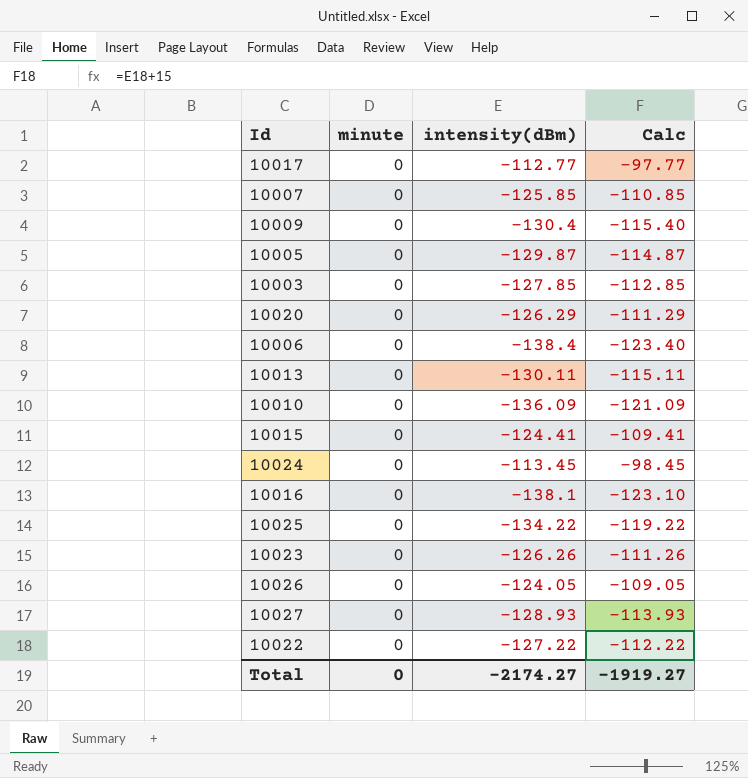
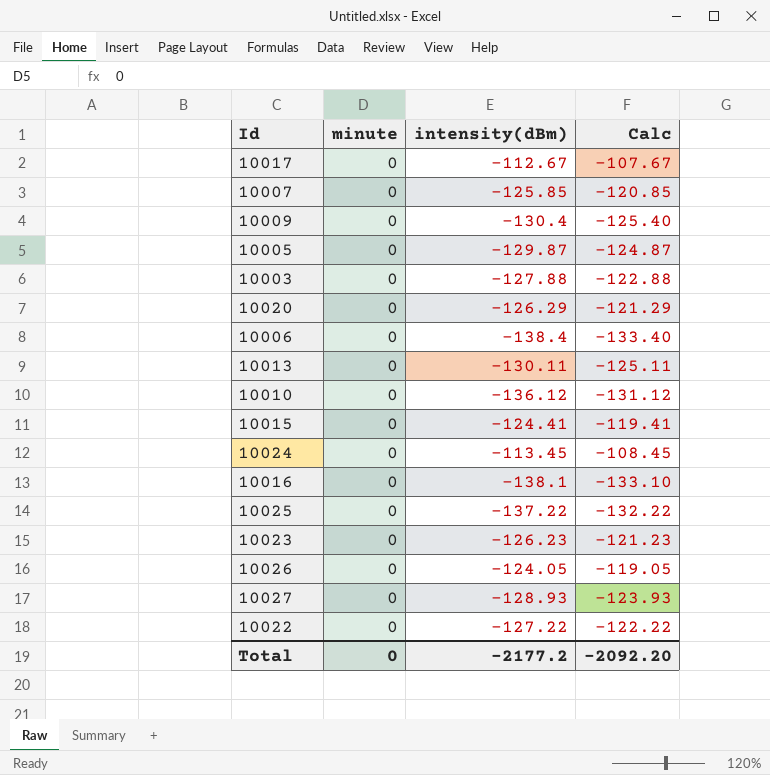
column Calc | formula: [intensity(dBm)] + 15 -> [intensity(dBm)] + 5
10017 | intensity(dBm): -112.77 -> -112.67
10003 | intensity(dBm): -127.85 -> -127.88
10010 | intensity(dBm): -136.09 -> -136.12
10025 | intensity(dBm): -134.22 -> -137.22
10023 | intensity(dBm): -126.26 -> -126.23
Total | intensity(dBm): -2174.27 -> -2177.2
Total | Calc: -1919.27 -> -2092.20

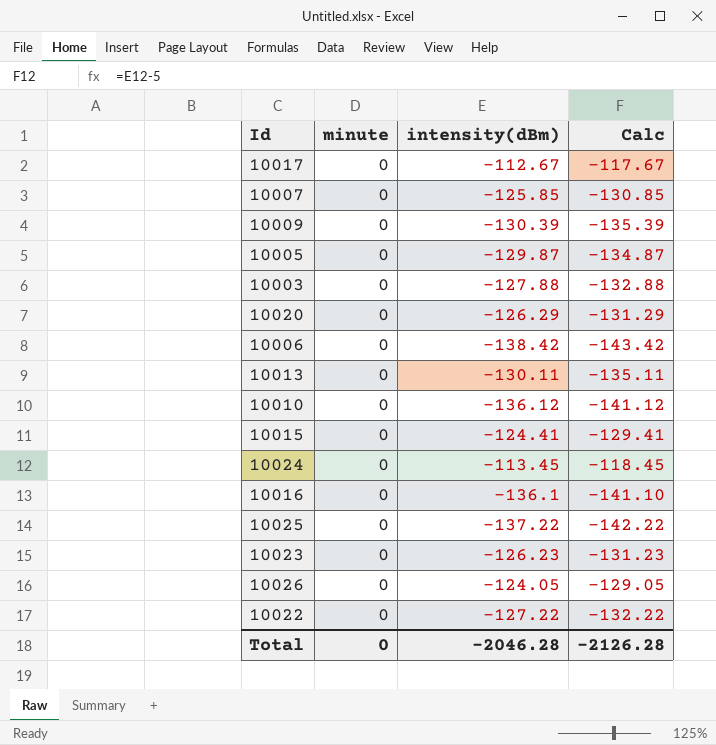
column Calc | formula: [intensity(dBm)] + 5 -> [intensity(dBm)] - 5
row 10027: 0 | -128.93 | -123.93 -> none
10009 | intensity(dBm): -130.4 -> -130.39
10006 | intensity(dBm): -138.4 -> -138.42
10016 | intensity(dBm): -138.1 -> -136.1
Total | intensity(dBm): -2177.2 -> -2046.28
Total | Calc: -2092.20 -> -2126.28

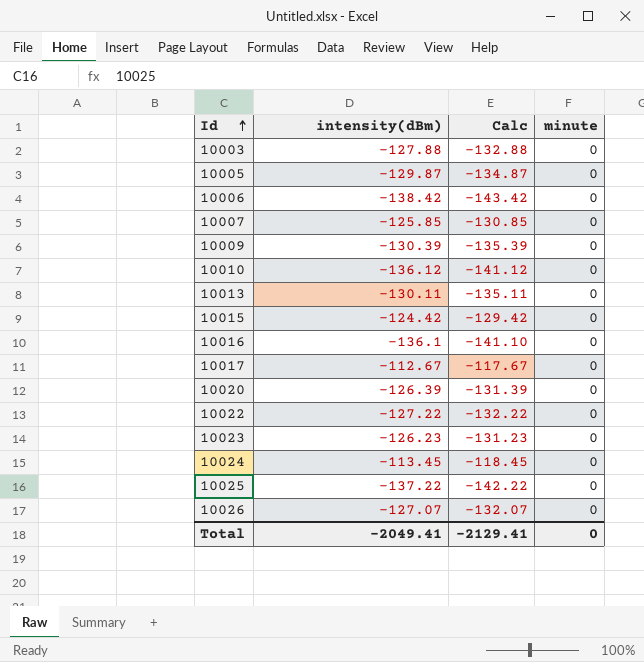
row order: none -> Id ascending
column minute | position: 2 -> 4
10015 | intensity(dBm): -124.41 -> -124.42
10015 | Calc: -129.41 -> -129.42
10020 | intensity(dBm): -126.29 -> -126.39
10020 | Calc: -131.29 -> -131.39
10026 | intensity(dBm): -124.05 -> -127.07
10026 | Calc: -129.05 -> -132.07
Total | intensity(dBm): -2046.28 -> -2049.41
Total | Calc: -2126.28 -> -2129.41

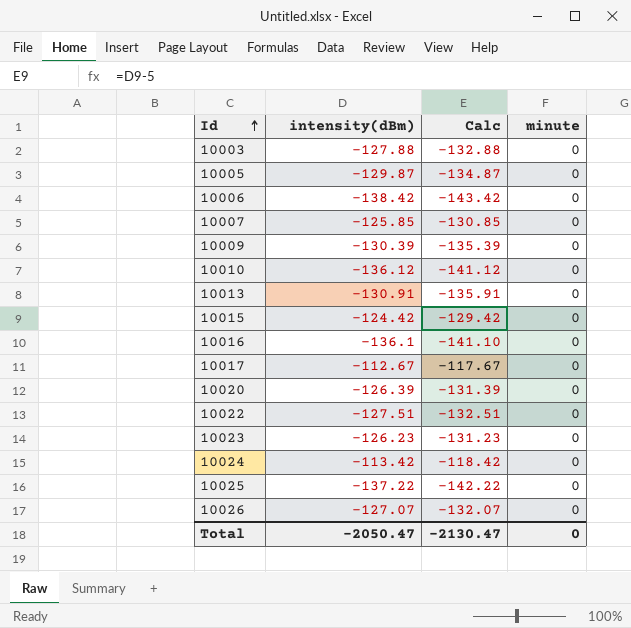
10013 | intensity(dBm): -130.11 -> -130.91
10013 | Calc: -135.11 -> -135.91
10022 | intensity(dBm): -127.22 -> -127.51
10022 | Calc: -132.22 -> -132.51
10024 | intensity(dBm): -113.45 -> -113.42
10024 | Calc: -118.45 -> -118.42
Total | intensity(dBm): -2049.41 -> -2050.47
Total | Calc: -2129.41 -> -2130.47

